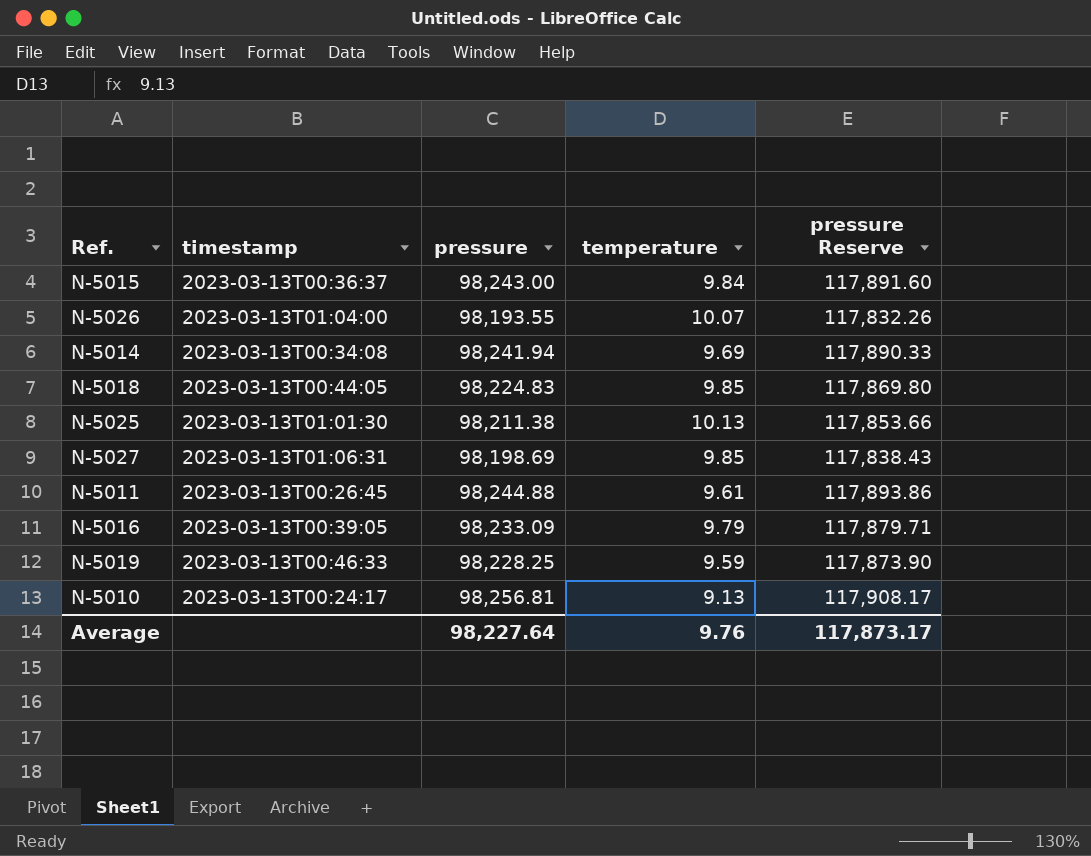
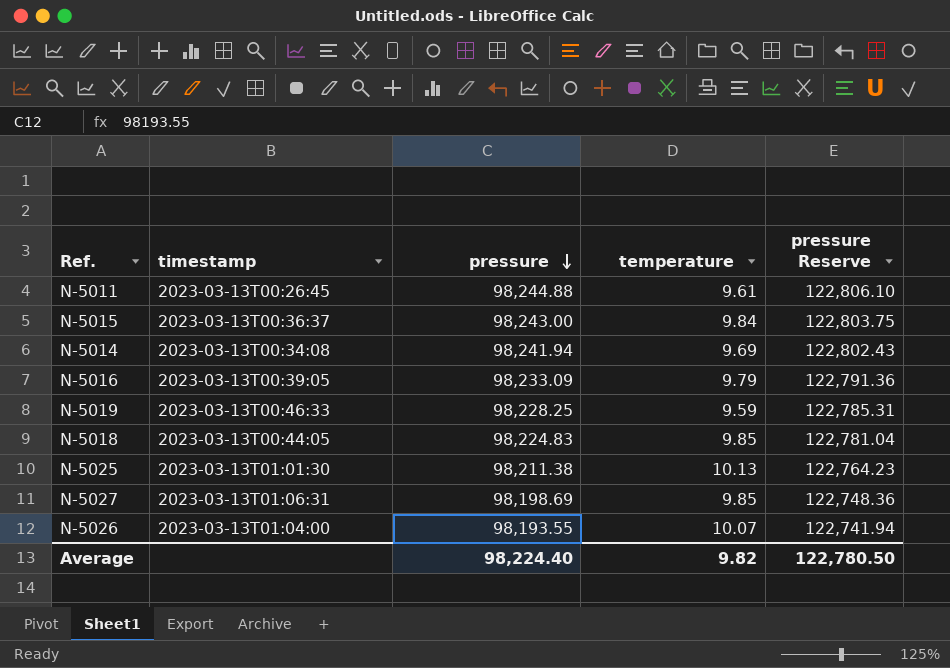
row order: none -> pressure descending
column pressure Reserve | formula: [pressure] * 1.2 -> [pressure] * 1.25
row N-5010: 2023-03-13T00:24:17 | 98,256.81 | 9.13 | 117,908.17 -> none
Average | pressure: 98,227.64 -> 98,224.40
Average | temperature: 9.76 -> 9.82
Average | pressure Reserve: 117,873.17 -> 122,780.50

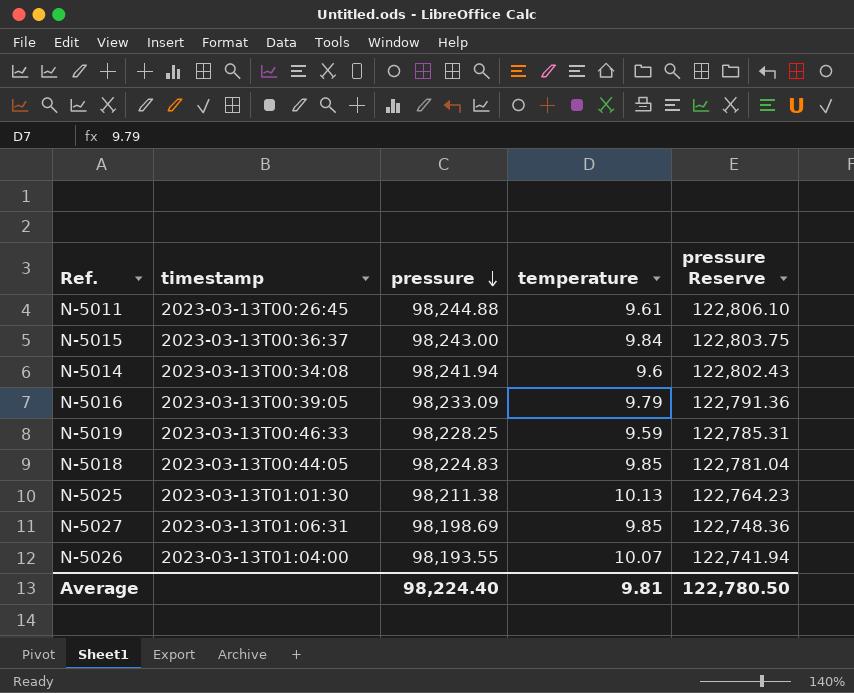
N-5014 | temperature: 9.69 -> 9.6
Average | temperature: 9.82 -> 9.81

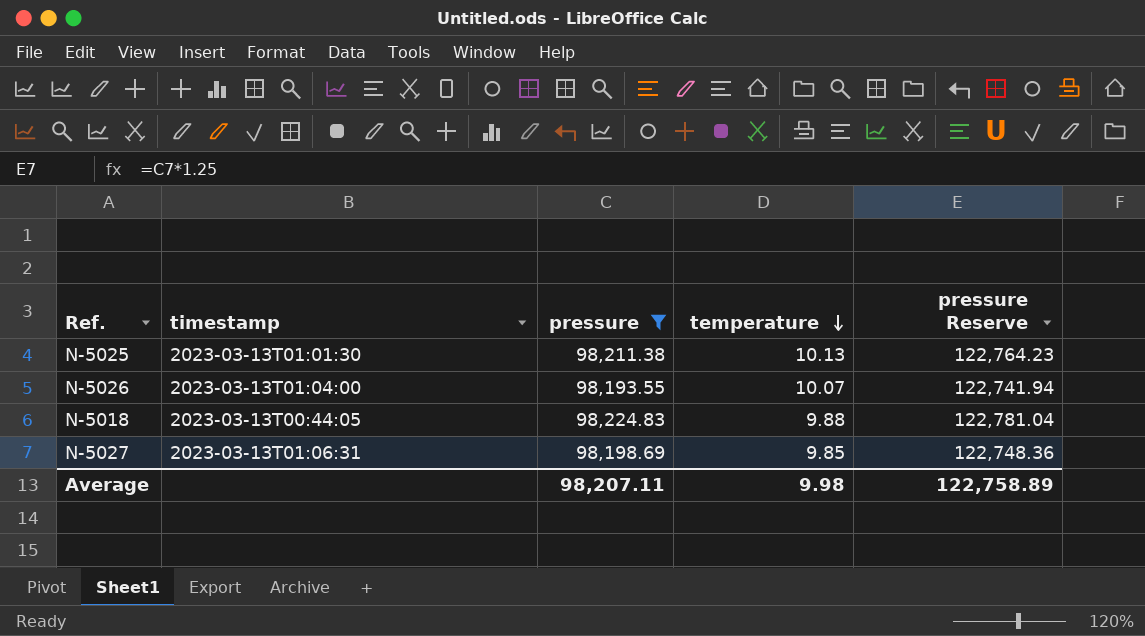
filter: none -> pressure <= 98,224.83
row order: pressure descending -> temperature descending
N-5018 | temperature: 9.85 -> 9.88
Average | pressure: 98,224.40 -> 98,207.11
Average | temperature: 9.81 -> 9.98
Average | pressure Reserve: 122,780.50 -> 122,758.89

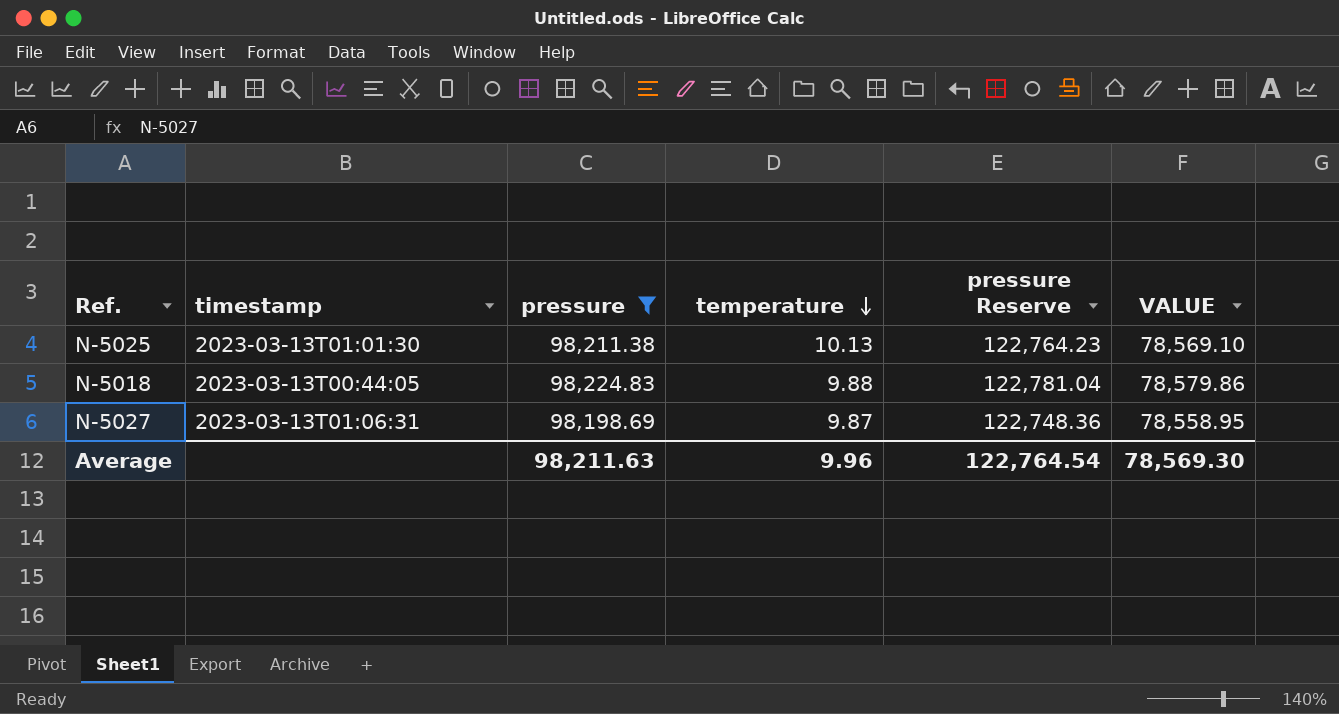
column VALUE | formula: none -> [pressure] * 0.8
row N-5026: 2023-03-13T01:04:00 | 98,193.55 | 10.07 | 122,741.94 -> none
N-5027 | temperature: 9.85 -> 9.87
Average | pressure: 98,207.11 -> 98,211.63
Average | temperature: 9.98 -> 9.96
Average | pressure Reserve: 122,758.89 -> 122,764.54

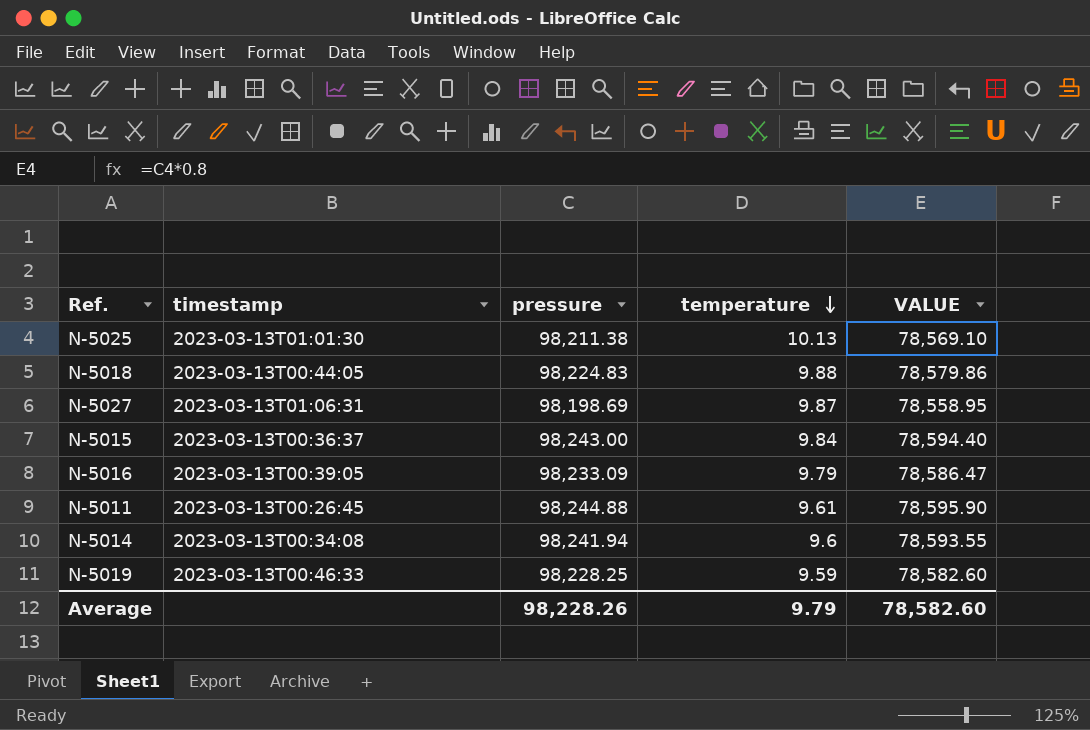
filter: pressure <= 98,224.83 -> none
column pressure Reserve | formula: [pressure] * 1.25 -> none
Average | pressure: 98,211.63 -> 98,228.26
Average | temperature: 9.96 -> 9.79
Average | VALUE: 78,569.30 -> 78,582.60

